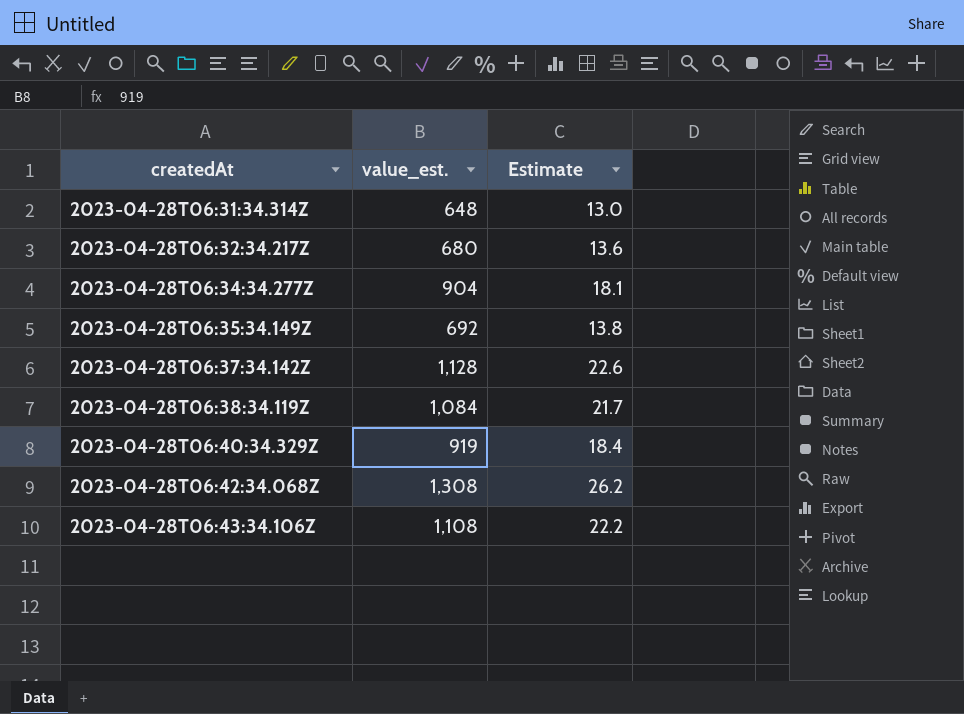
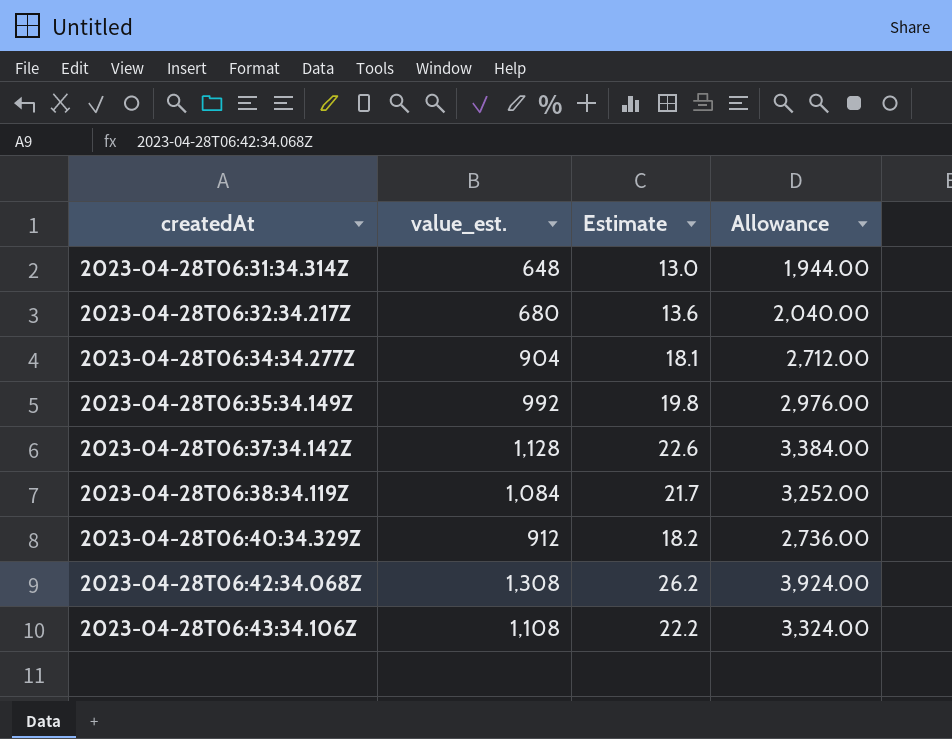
column Allowance | formula: none -> [value_est.] * 3
2023-04-28T06:35:34.149Z | value_est.: 692 -> 992
2023-04-28T06:35:34.149Z | Estimate: 13.8 -> 19.8
2023-04-28T06:40:34.329Z | value_est.: 919 -> 912
2023-04-28T06:40:34.329Z | Estimate: 18.4 -> 18.2

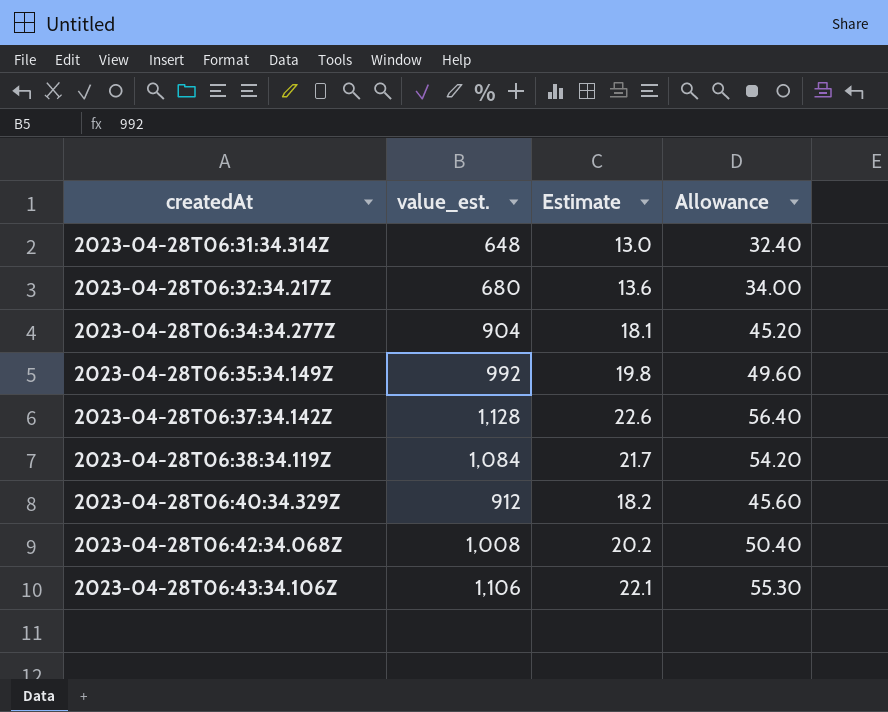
column Allowance | formula: [value_est.] * 3 -> [value_est.] * 0.05
2023-04-28T06:42:34.068Z | value_est.: 1,308 -> 1,008
2023-04-28T06:42:34.068Z | Estimate: 26.2 -> 20.2
2023-04-28T06:43:34.106Z | value_est.: 1,108 -> 1,106
2023-04-28T06:43:34.106Z | Estimate: 22.2 -> 22.1

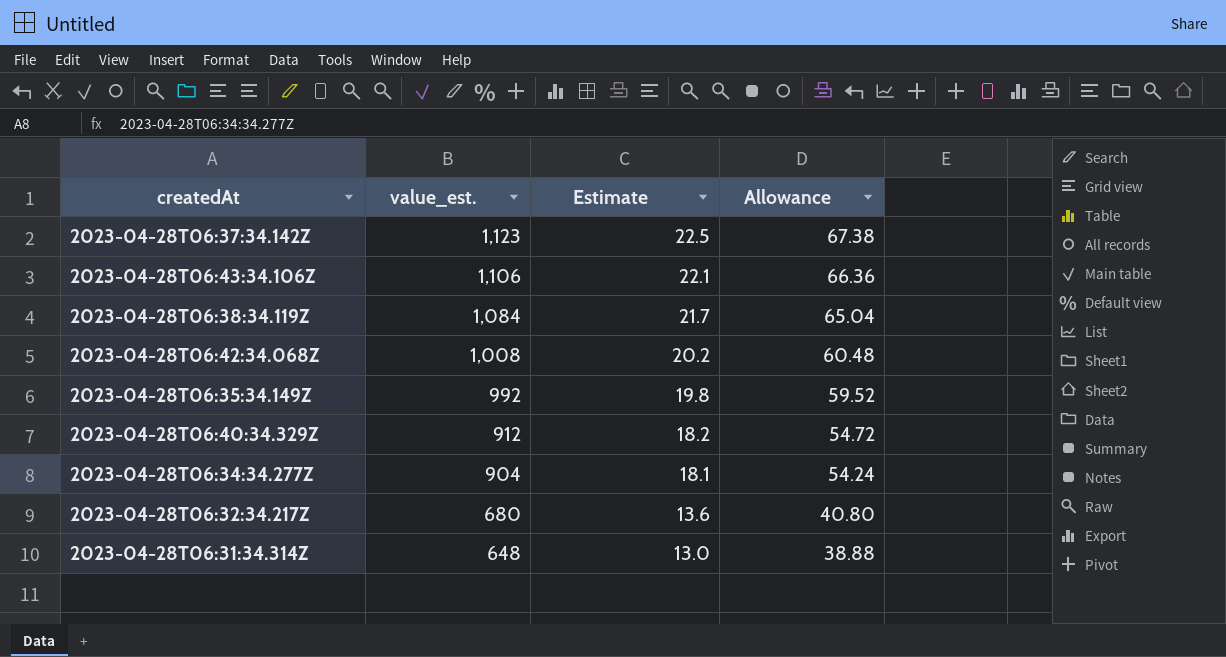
row order: createdAt ascending -> value_est. descending
column Allowance | formula: [value_est.] * 0.05 -> [value_est.] * 0.06
2023-04-28T06:37:34.142Z | value_est.: 1,128 -> 1,123
2023-04-28T06:37:34.142Z | Estimate: 22.6 -> 22.5

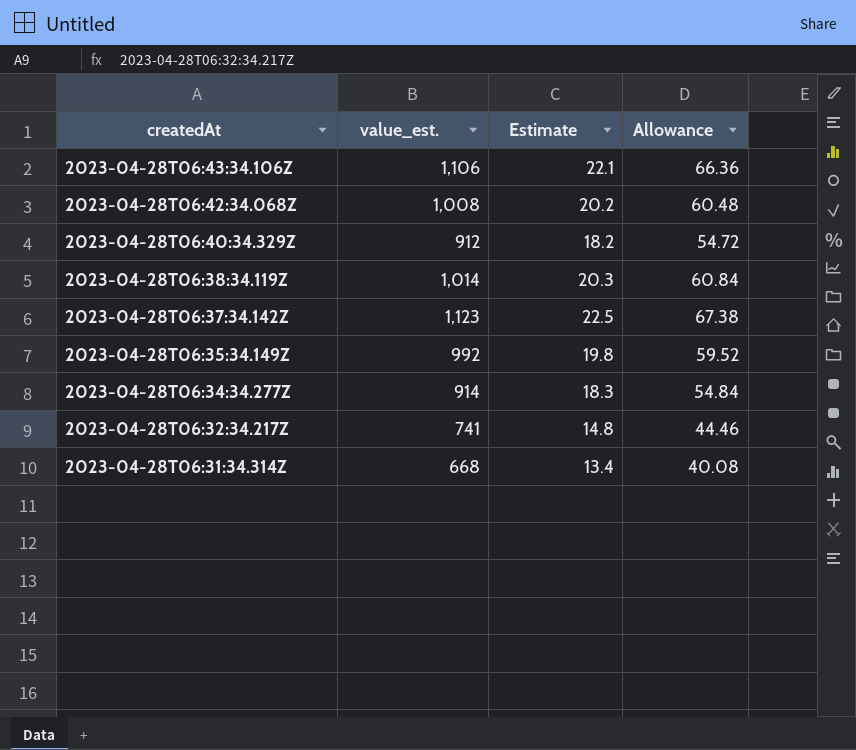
row order: value_est. descending -> createdAt descending
2023-04-28T06:38:34.119Z | value_est.: 1,084 -> 1,014
2023-04-28T06:38:34.119Z | Estimate: 21.7 -> 20.3
2023-04-28T06:38:34.119Z | Allowance: 65.04 -> 60.84
2023-04-28T06:34:34.277Z | value_est.: 904 -> 914
2023-04-28T06:34:34.277Z | Estimate: 18.1 -> 18.3
2023-04-28T06:34:34.277Z | Allowance: 54.24 -> 54.84
2023-04-28T06:32:34.217Z | value_est.: 680 -> 741
2023-04-28T06:32:34.217Z | Estimate: 13.6 -> 14.8
2023-04-28T06:32:34.217Z | Allowance: 40.80 -> 44.46
2023-04-28T06:31:34.314Z | value_est.: 648 -> 668
2023-04-28T06:31:34.314Z | Estimate: 13.0 -> 13.4
2023-04-28T06:31:34.314Z | Allowance: 38.88 -> 40.08

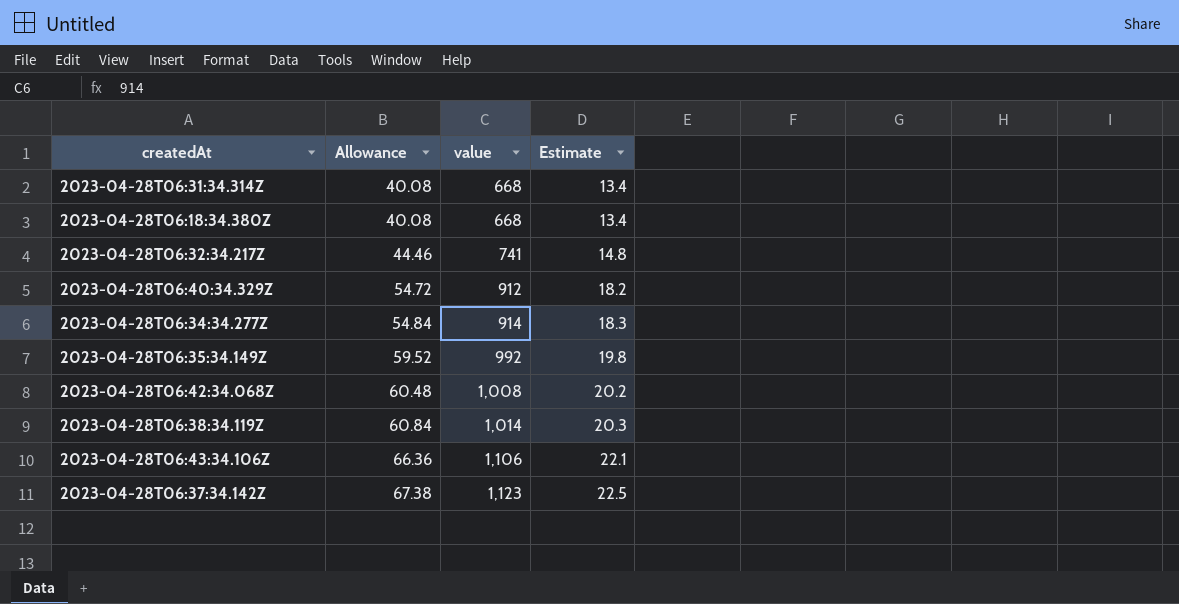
row order: createdAt descending -> Allowance ascending
column Allowance | position: 4 -> 2
column name: value_est. -> value
row 2023-04-28T06:18:34.380Z: none -> 40.08 | 668 | 13.4

